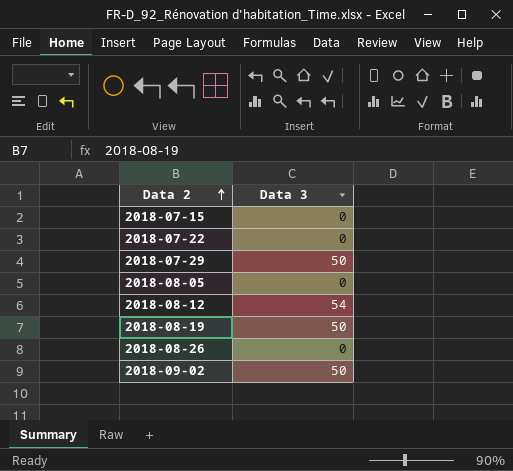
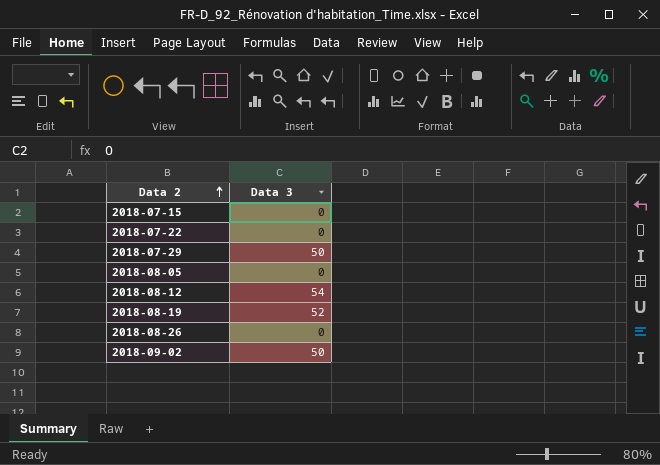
2018-08-19 | Data 3: 50 -> 52

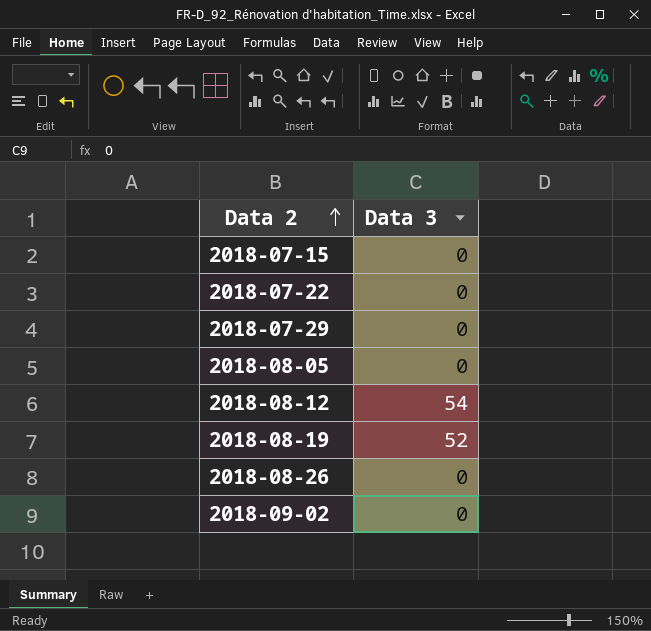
2018-07-29 | Data 3: 50 -> 0
2018-09-02 | Data 3: 50 -> 0

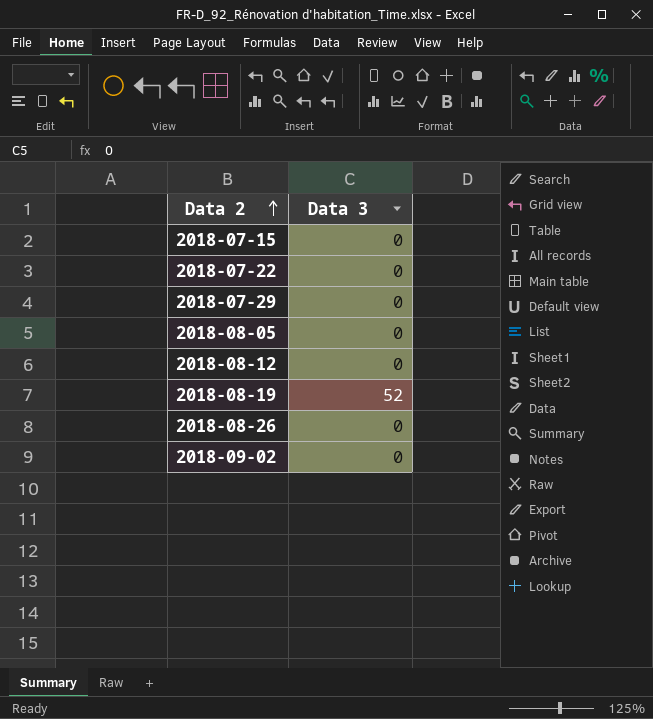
2018-08-12 | Data 3: 54 -> 0

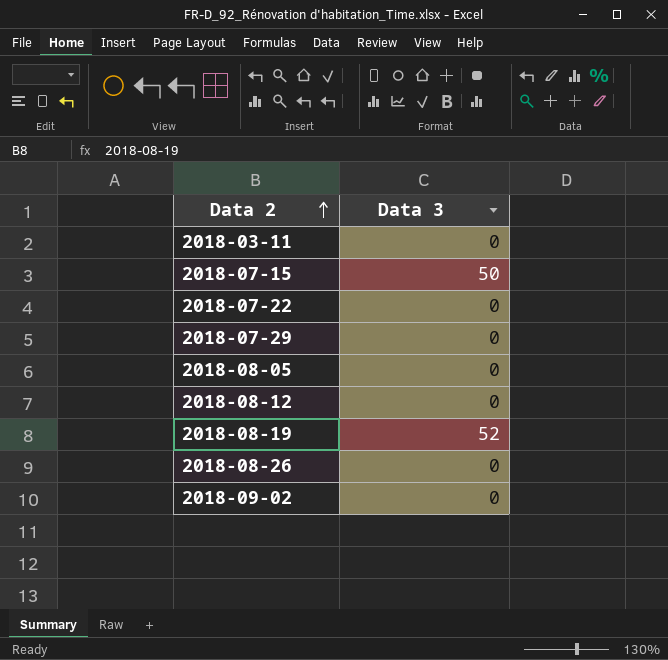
row 2018-03-11: none -> 0
2018-07-15 | Data 3: 0 -> 50

